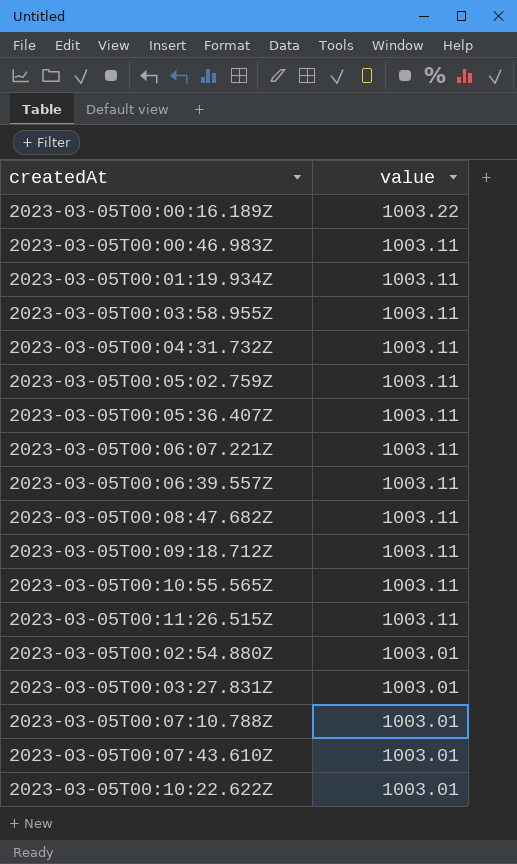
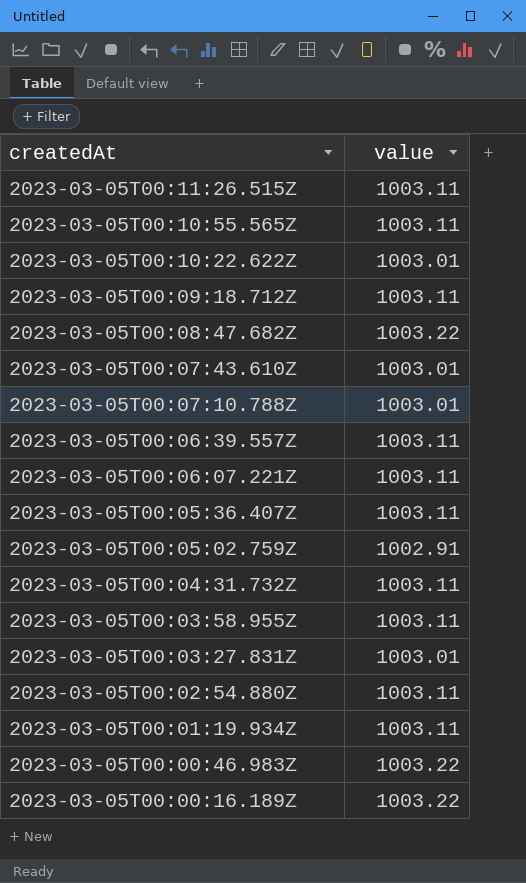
row order: value descending -> createdAt descending
2023-03-05T00:08:47.682Z | value: 1003.11 -> 1003.22
2023-03-05T00:05:02.759Z | value: 1003.11 -> 1002.91
2023-03-05T00:02:54.880Z | value: 1003.01 -> 1003.11
2023-03-05T00:00:46.983Z | value: 1003.11 -> 1003.22

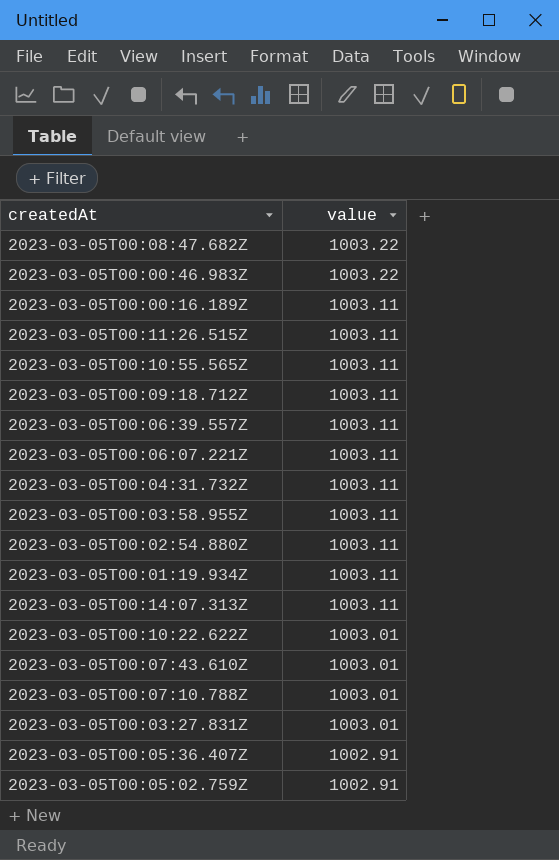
row order: createdAt descending -> value descending
2023-03-05T00:00:16.189Z | value: 1003.22 -> 1003.11
row 2023-03-05T00:14:07.313Z: none -> 1003.11
2023-03-05T00:05:36.407Z | value: 1003.11 -> 1002.91

